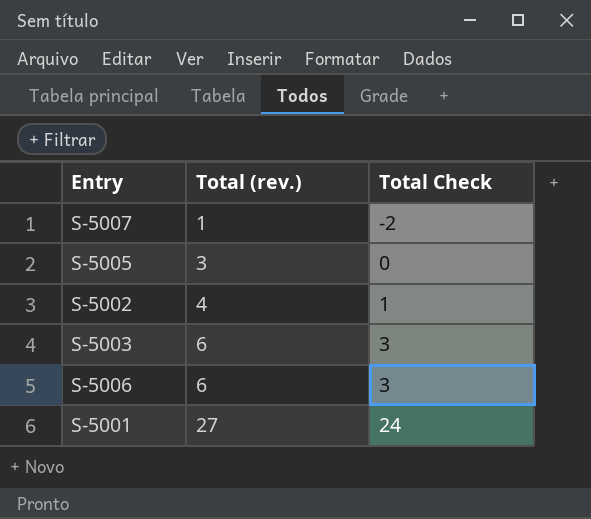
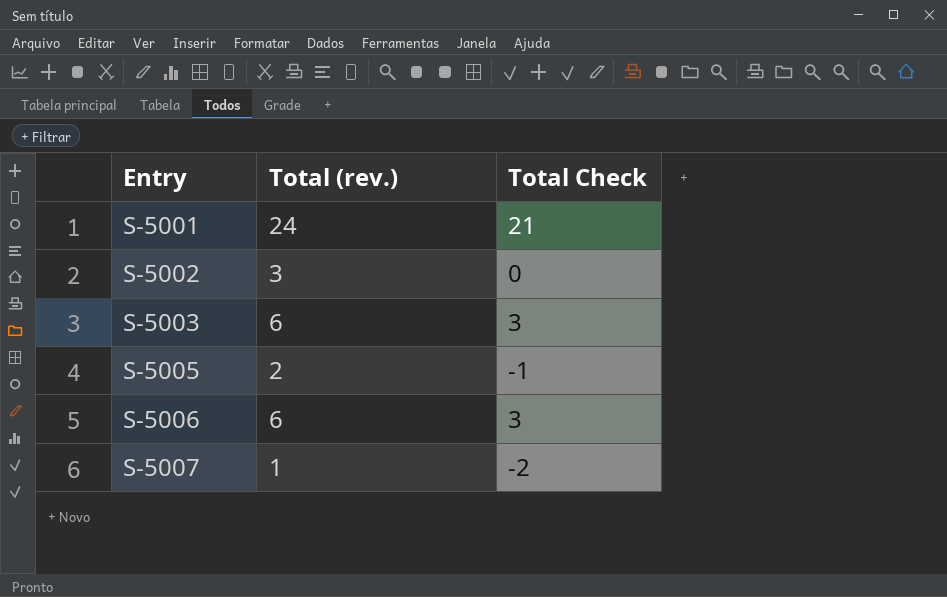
row order: Total (rev.) ascending -> Entry ascending
S-5001 | Total (rev.): 27 -> 24
S-5001 | Total Check: 24 -> 21
S-5002 | Total (rev.): 4 -> 3
S-5002 | Total Check: 1 -> 0
S-5005 | Total (rev.): 3 -> 2
S-5005 | Total Check: 0 -> -1

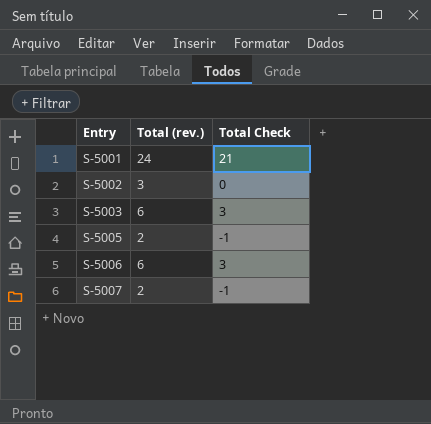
S-5007 | Total (rev.): 1 -> 2
S-5007 | Total Check: -2 -> -1

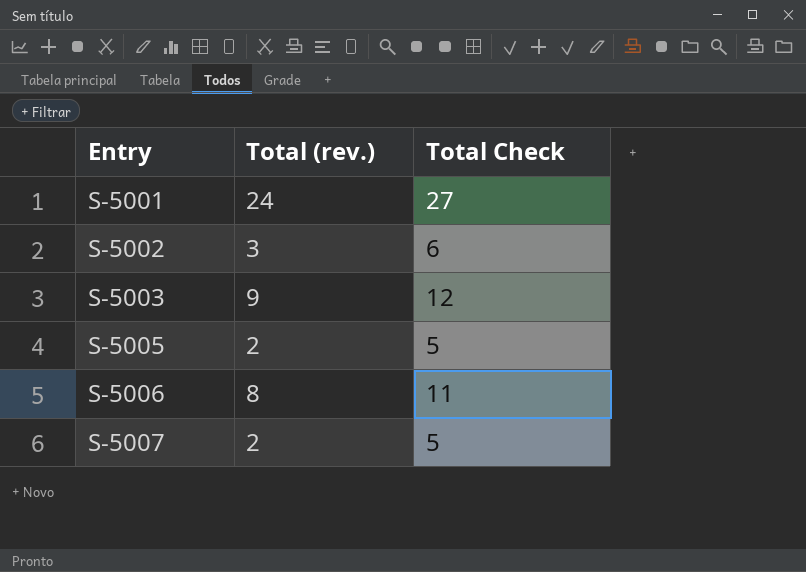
column Total Check | formula: [Total (rev.)] - 3 -> [Total (rev.)] + 3
S-5003 | Total (rev.): 6 -> 9
S-5006 | Total (rev.): 6 -> 8

